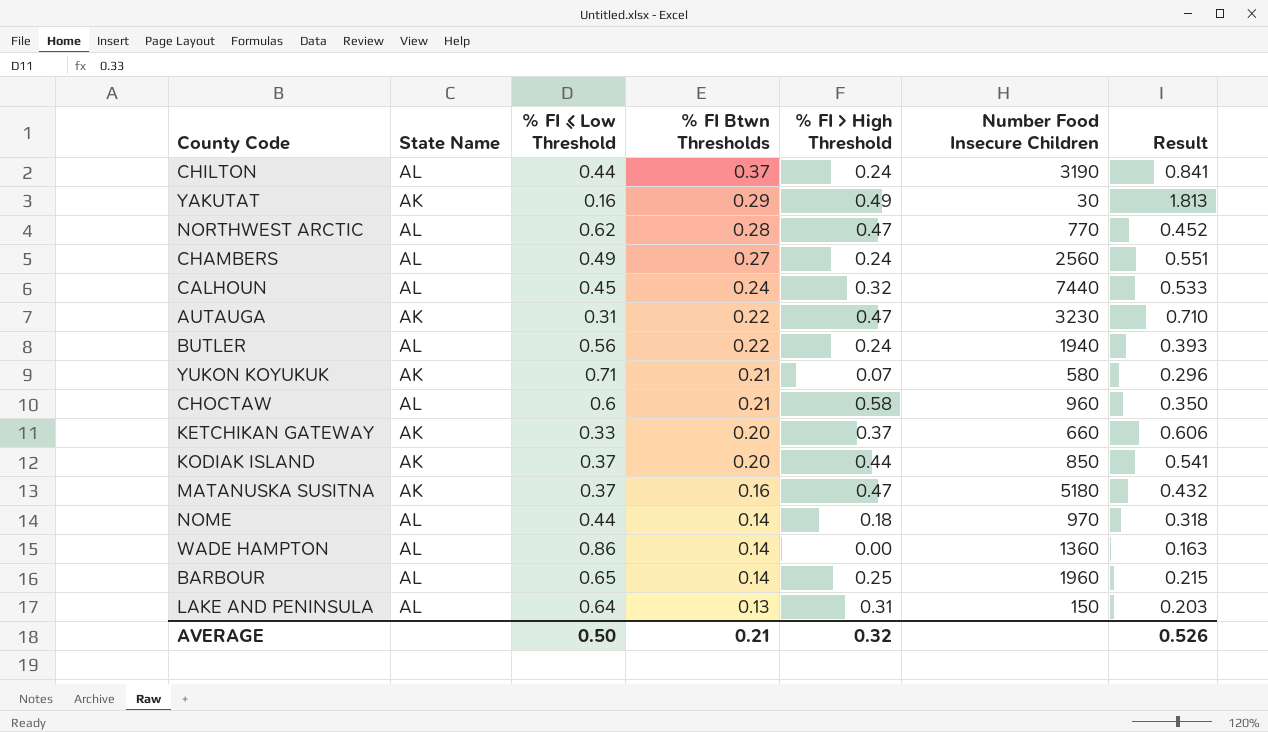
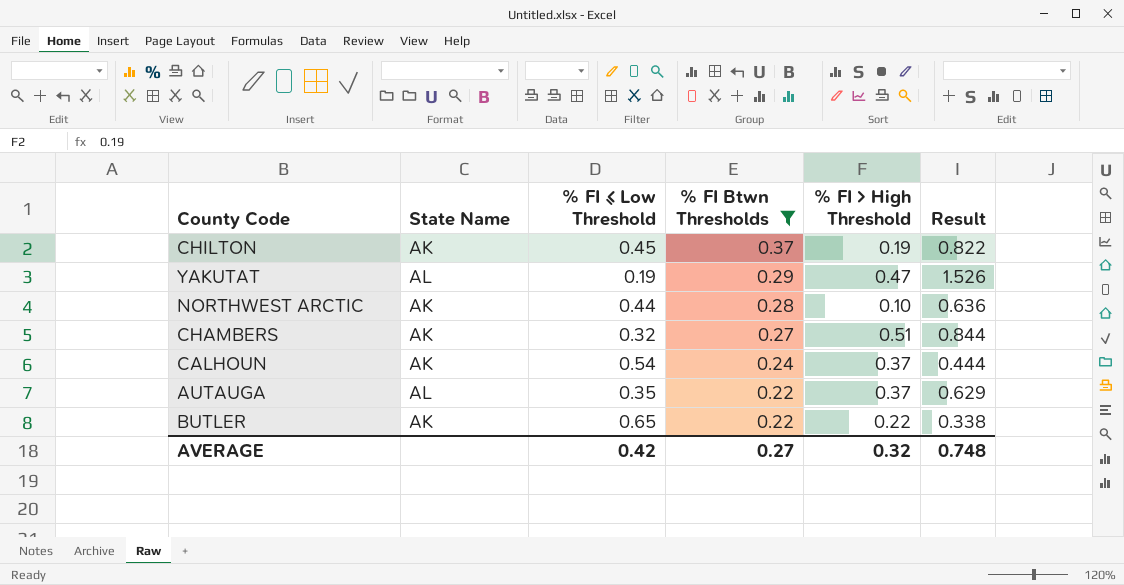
filter: none -> % FI Btwn Thresholds >= 0.22
column Number Food Insecure Children | position: 6 -> none
CHILTON | State Name: AL -> AK
CHILTON | % FI ≤ Low Threshold: 0.44 -> 0.45
CHILTON | % FI > High Threshold: 0.24 -> 0.19
CHILTON | Result: 0.841 -> 0.822
YAKUTAT | State Name: AK -> AL
YAKUTAT | % FI ≤ Low Threshold: 0.16 -> 0.19
YAKUTAT | % FI > High Threshold: 0.49 -> 0.47
YAKUTAT | Result: 1.813 -> 1.526
NORTHWEST ARCTIC | State Name: AL -> AK
NORTHWEST ARCTIC | % FI ≤ Low Threshold: 0.62 -> 0.44
NORTHWEST ARCTIC | % FI > High Threshold: 0.47 -> 0.10
NORTHWEST ARCTIC | Result: 0.452 -> 0.636
CHAMBERS | State Name: AL -> AK
CHAMBERS | % FI ≤ Low Threshold: 0.49 -> 0.32
CHAMBERS | % FI > High Threshold: 0.24 -> 0.51
CHAMBERS | Result: 0.551 -> 0.844
CALHOUN | State Name: AL -> AK
CALHOUN | % FI ≤ Low Threshold: 0.45 -> 0.54
CALHOUN | % FI > High Threshold: 0.32 -> 0.37
CALHOUN | Result: 0.533 -> 0.444
AUTAUGA | State Name: AK -> AL
AUTAUGA | % FI ≤ Low Threshold: 0.31 -> 0.35
AUTAUGA | % FI > High Threshold: 0.47 -> 0.37
AUTAUGA | Result: 0.710 -> 0.629
BUTLER | State Name: AL -> AK
BUTLER | % FI ≤ Low Threshold: 0.56 -> 0.65
BUTLER | % FI > High Threshold: 0.24 -> 0.22
BUTLER | Result: 0.393 -> 0.338
AVERAGE | % FI ≤ Low Threshold: 0.50 -> 0.42
AVERAGE | % FI Btwn Thresholds: 0.21 -> 0.27
AVERAGE | Result: 0.526 -> 0.748

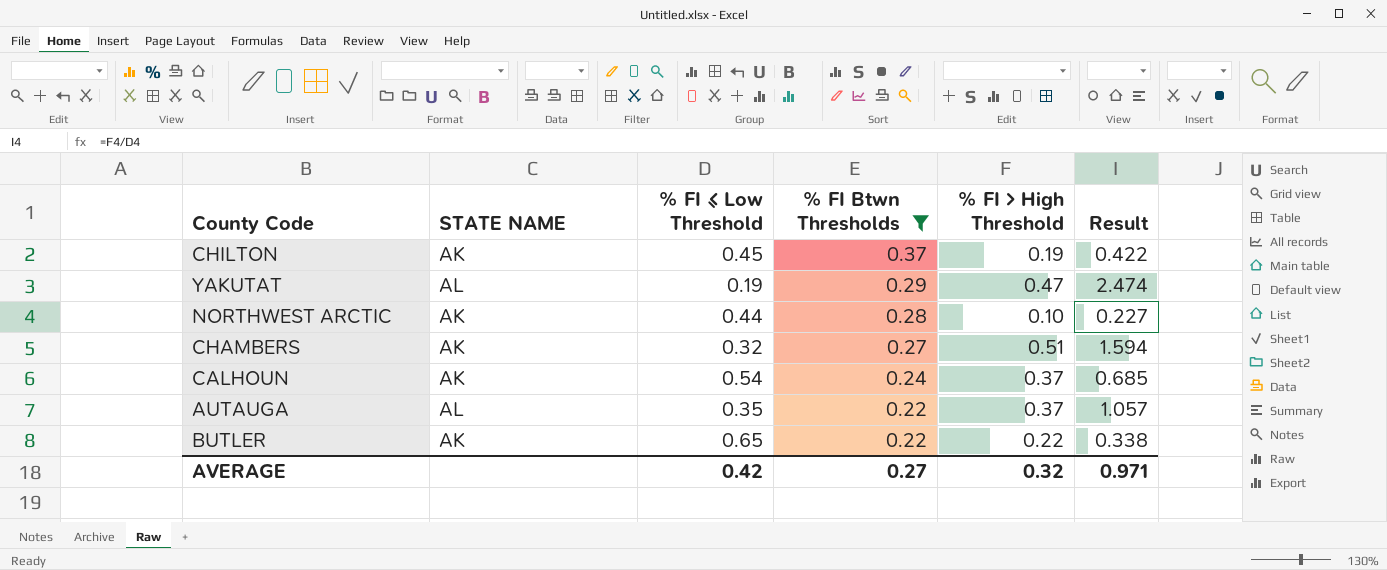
column name: State Name -> STATE NAME
column Result | formula: [% FI Btwn Thresholds] / [% FI ≤ Low Threshold] -> [% FI > High Threshold] / [% FI ≤ Low Threshold]
AVERAGE | Result: 0.748 -> 0.971

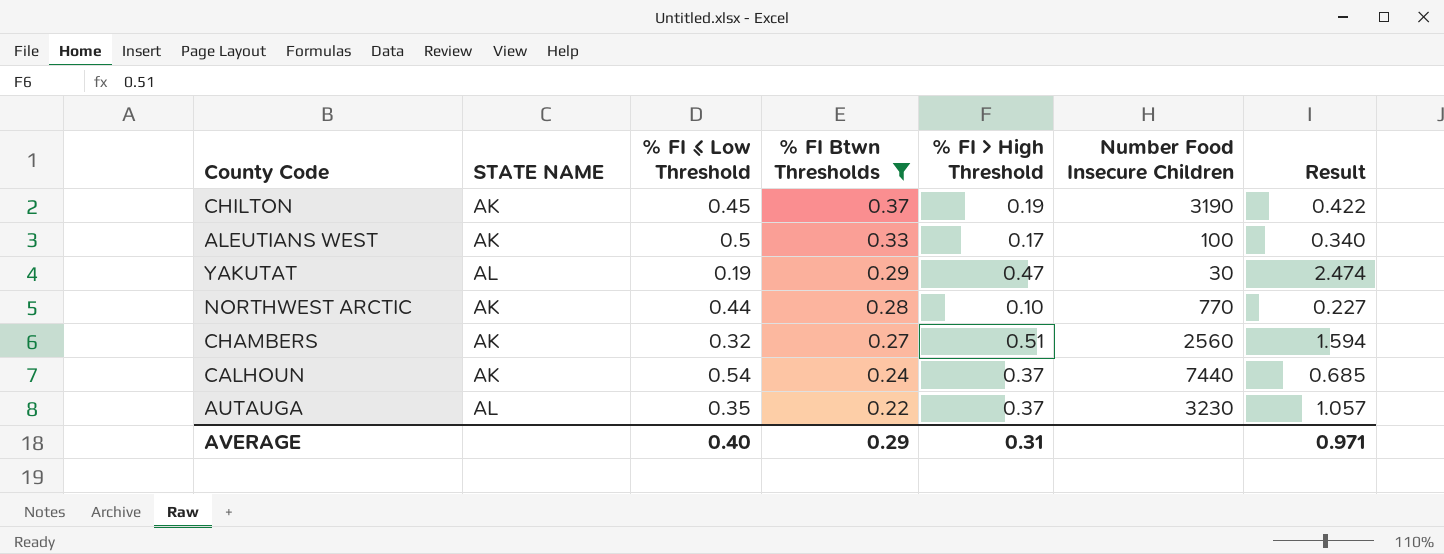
column Number Food Insecure Children | position: none -> 6
row BUTLER: AK | 0.65 | 0.22 | 0.22 | 0.338 -> none
row ALEUTIANS WEST: none -> AK | 0.5 | 0.33 | 0.17 | 100 | 0.340
AVERAGE | % FI ≤ Low Threshold: 0.42 -> 0.40
AVERAGE | % FI Btwn Thresholds: 0.27 -> 0.29
AVERAGE | % FI > High Threshold: 0.32 -> 0.31

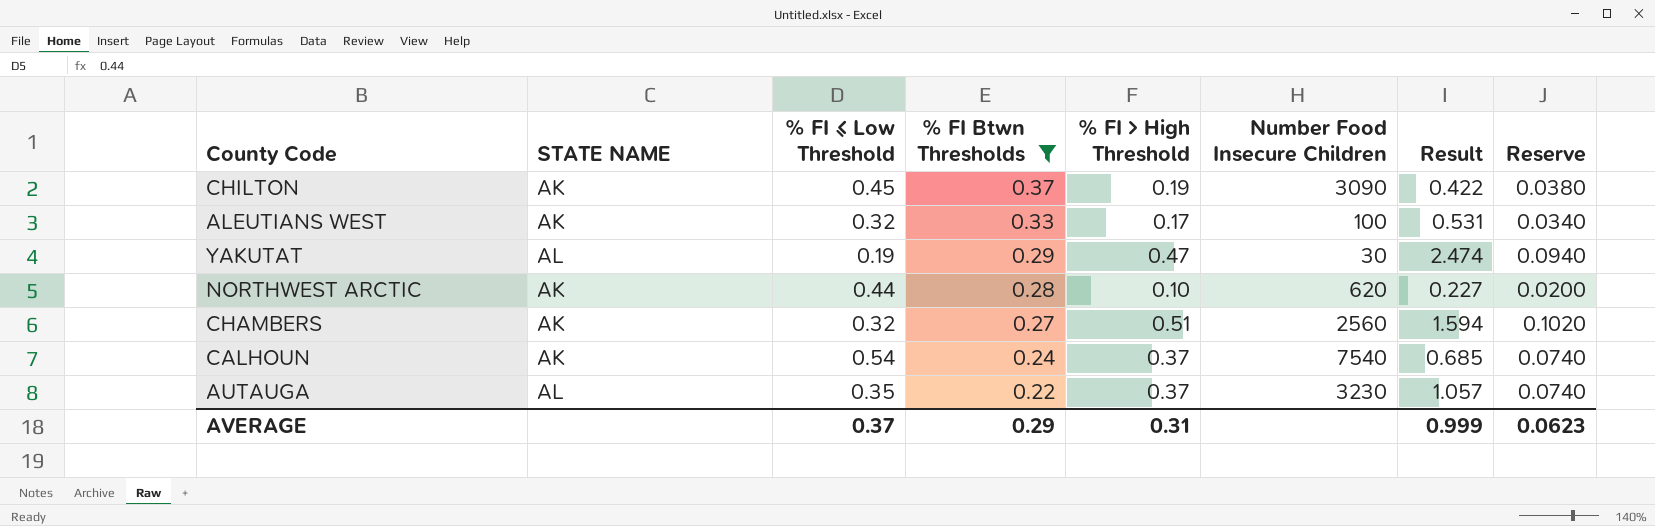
column Reserve | formula: none -> [% FI > High Threshold] * 0.2
CHILTON | Number Food Insecure Children: 3190 -> 3090
ALEUTIANS WEST | % FI ≤ Low Threshold: 0.5 -> 0.32
ALEUTIANS WEST | Result: 0.340 -> 0.531
NORTHWEST ARCTIC | Number Food Insecure Children: 770 -> 620
CALHOUN | Number Food Insecure Children: 7440 -> 7540
AVERAGE | % FI ≤ Low Threshold: 0.40 -> 0.37
AVERAGE | Result: 0.971 -> 0.999

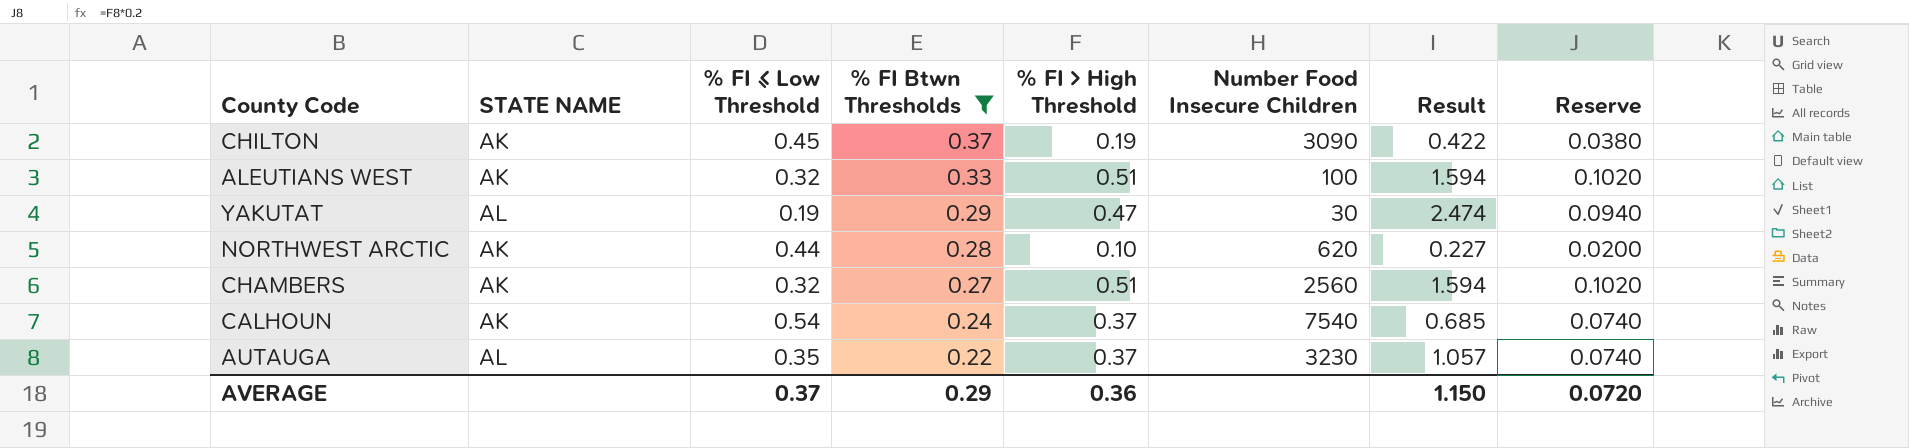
ALEUTIANS WEST | % FI > High Threshold: 0.17 -> 0.51
ALEUTIANS WEST | Result: 0.531 -> 1.594
ALEUTIANS WEST | Reserve: 0.0340 -> 0.1020
AVERAGE | % FI > High Threshold: 0.31 -> 0.36
AVERAGE | Result: 0.999 -> 1.150
AVERAGE | Reserve: 0.0623 -> 0.0720

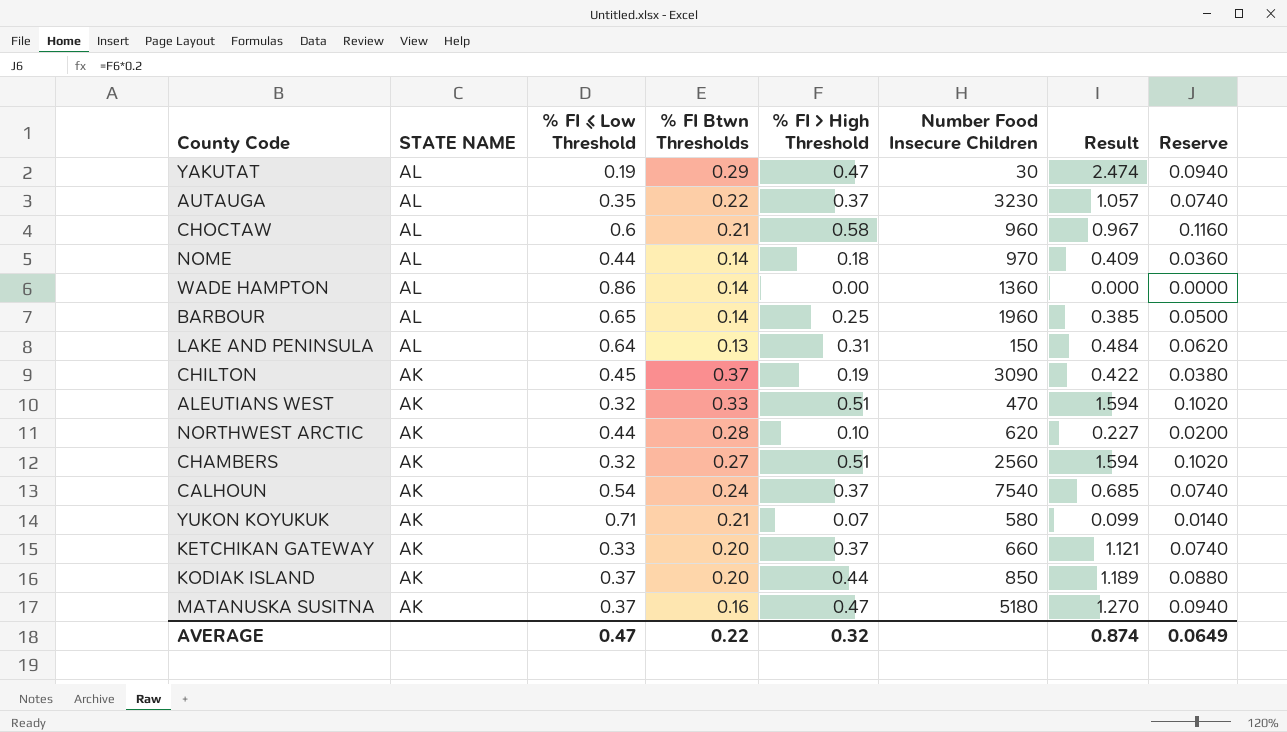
filter: % FI Btwn Thresholds >= 0.22 -> none
row order: % FI Btwn Thresholds descending -> STATE NAME descending
ALEUTIANS WEST | Number Food Insecure Children: 100 -> 470
AVERAGE | % FI ≤ Low Threshold: 0.37 -> 0.47
AVERAGE | % FI Btwn Thresholds: 0.29 -> 0.22
AVERAGE | % FI > High Threshold: 0.36 -> 0.32
AVERAGE | Result: 1.150 -> 0.874
AVERAGE | Reserve: 0.0720 -> 0.0649

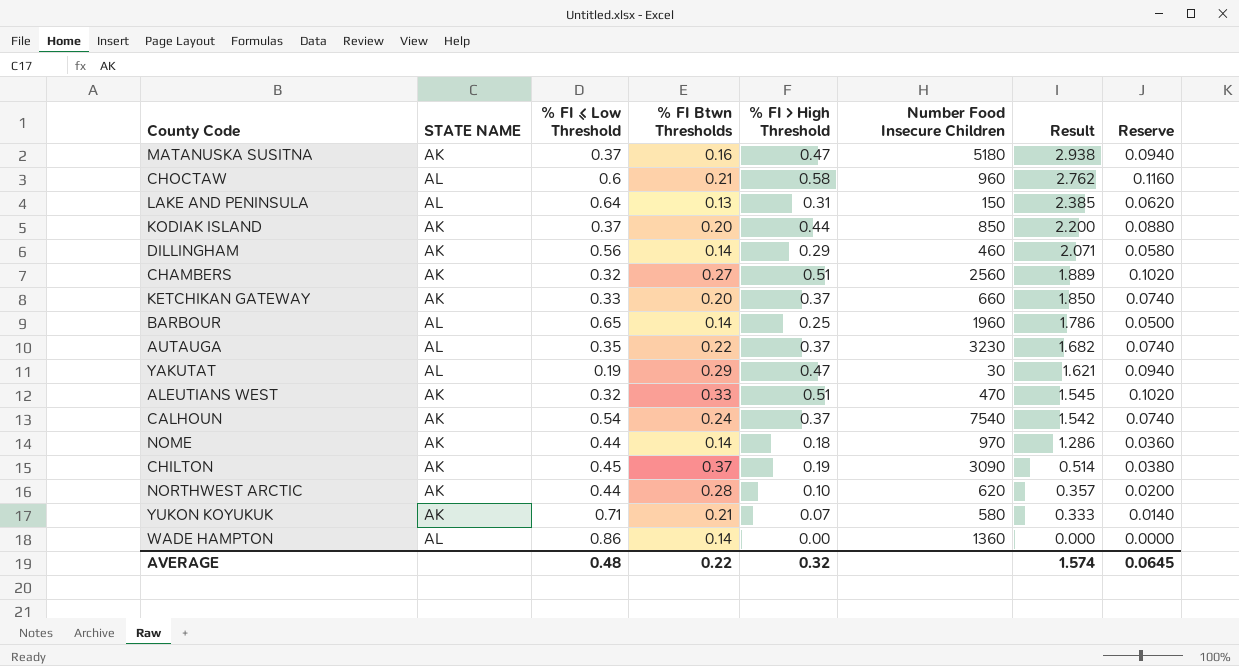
row order: STATE NAME descending -> Result descending
column Result | formula: [% FI > High Threshold] / [% FI ≤ Low Threshold] -> [% FI > High Threshold] / [% FI Btwn Thresholds]
row DILLINGHAM: none -> AK | 0.56 | 0.14 | 0.29 | 460 | 2.071 | 0.0580
NOME | STATE NAME: AL -> AK
AVERAGE | % FI ≤ Low Threshold: 0.47 -> 0.48
AVERAGE | Result: 0.874 -> 1.574
AVERAGE | Reserve: 0.0649 -> 0.0645

